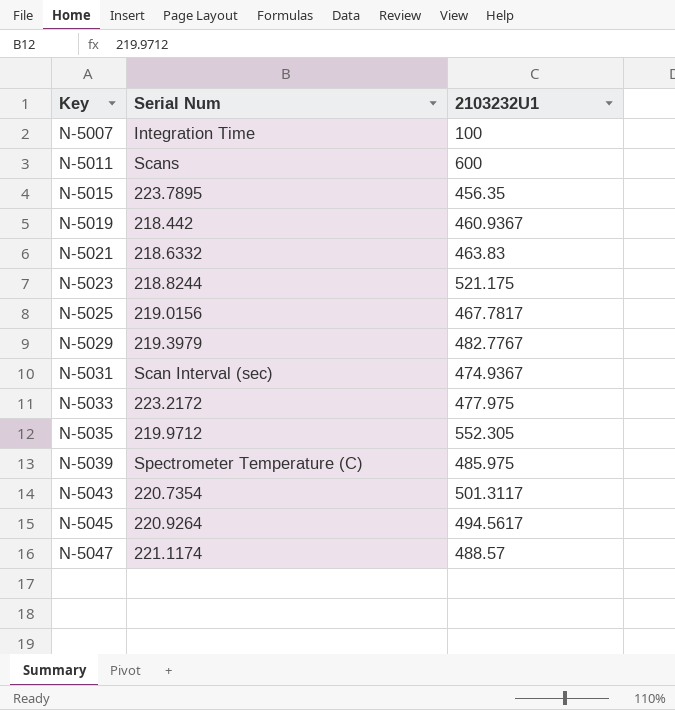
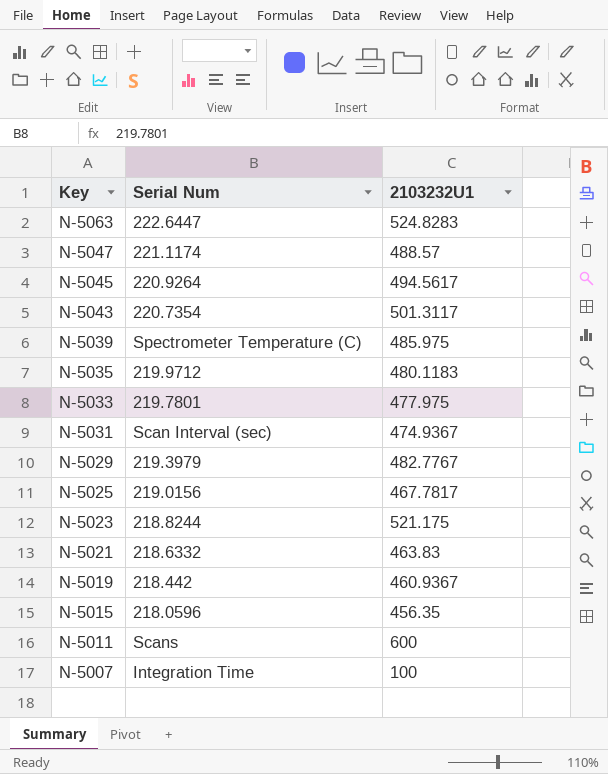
row order: Key ascending -> Key descending
row N-5063: none -> 222.6447 | 524.8283
N-5035 | 2103232U1: 552.305 -> 480.1183
N-5033 | Serial Num: 223.2172 -> 219.7801
N-5015 | Serial Num: 223.7895 -> 218.0596

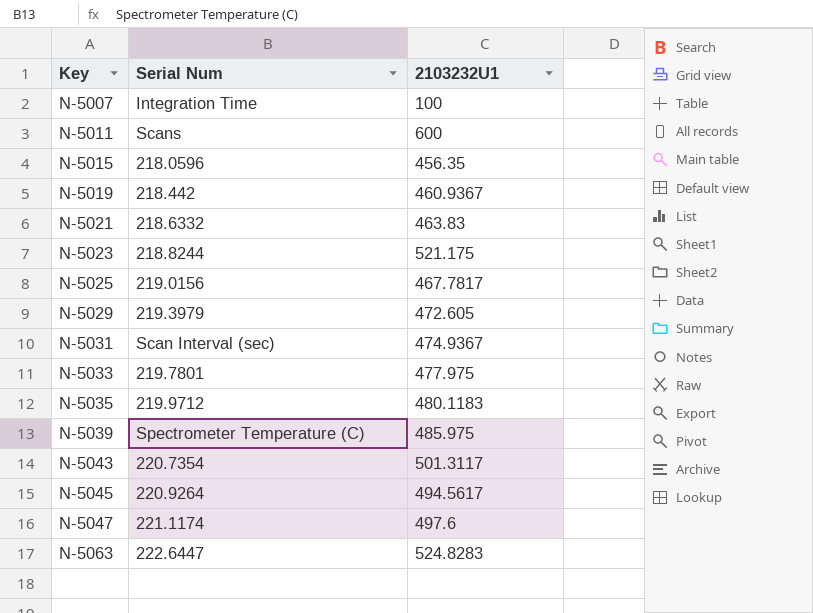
row order: Key descending -> Key ascending
N-5029 | 2103232U1: 482.7767 -> 472.605
N-5047 | 2103232U1: 488.57 -> 497.6

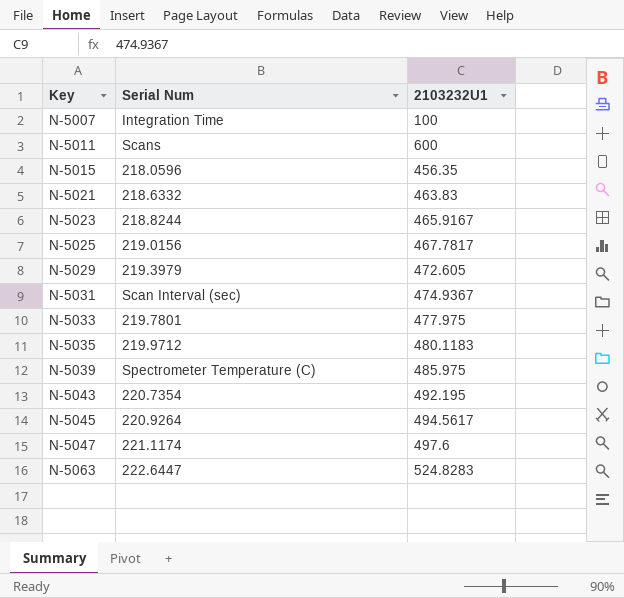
row N-5019: 218.442 | 460.9367 -> none
N-5023 | 2103232U1: 521.175 -> 465.9167
N-5043 | 2103232U1: 501.3117 -> 492.195

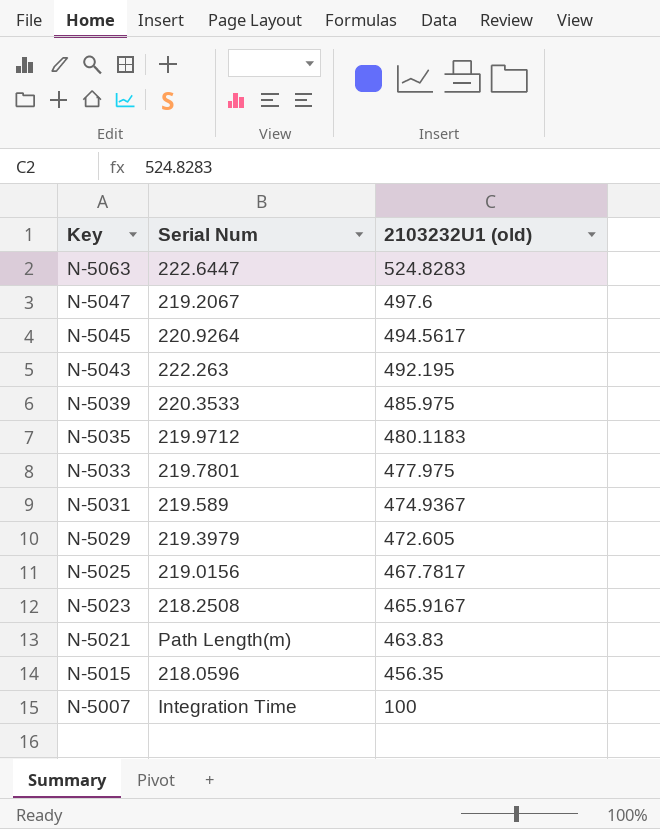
row order: Key ascending -> Key descending
column name: 2103232U1 -> 2103232U1 (old)
row N-5011: Scans | 600 -> none
N-5047 | Serial Num: 221.1174 -> 219.2067
N-5043 | Serial Num: 220.7354 -> 222.263
N-5039 | Serial Num: Spectrometer Temperature (C) -> 220.3533
N-5031 | Serial Num: Scan Interval (sec) -> 219.589
N-5023 | Serial Num: 218.8244 -> 218.2508
N-5021 | Serial Num: 218.6332 -> Path Length(m)

